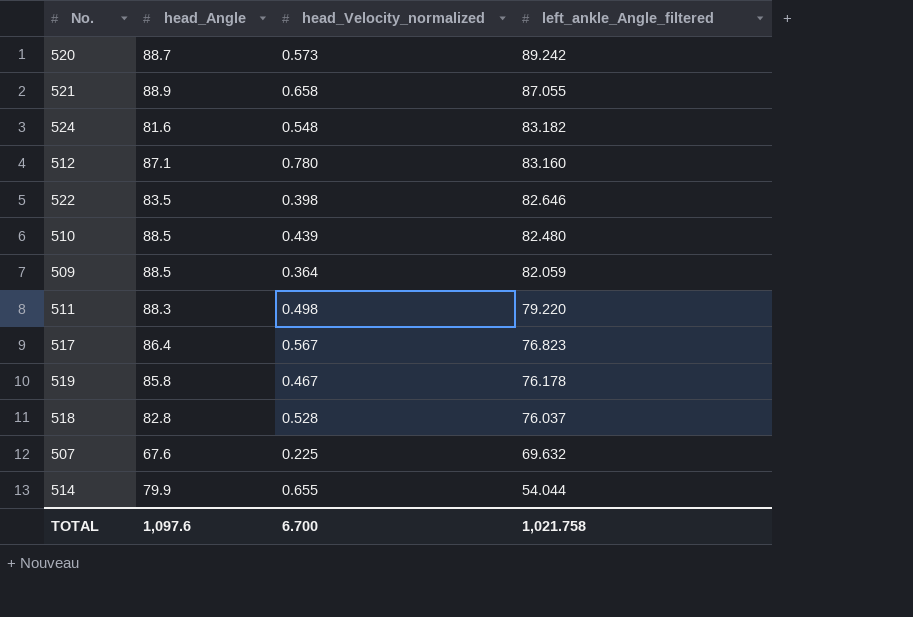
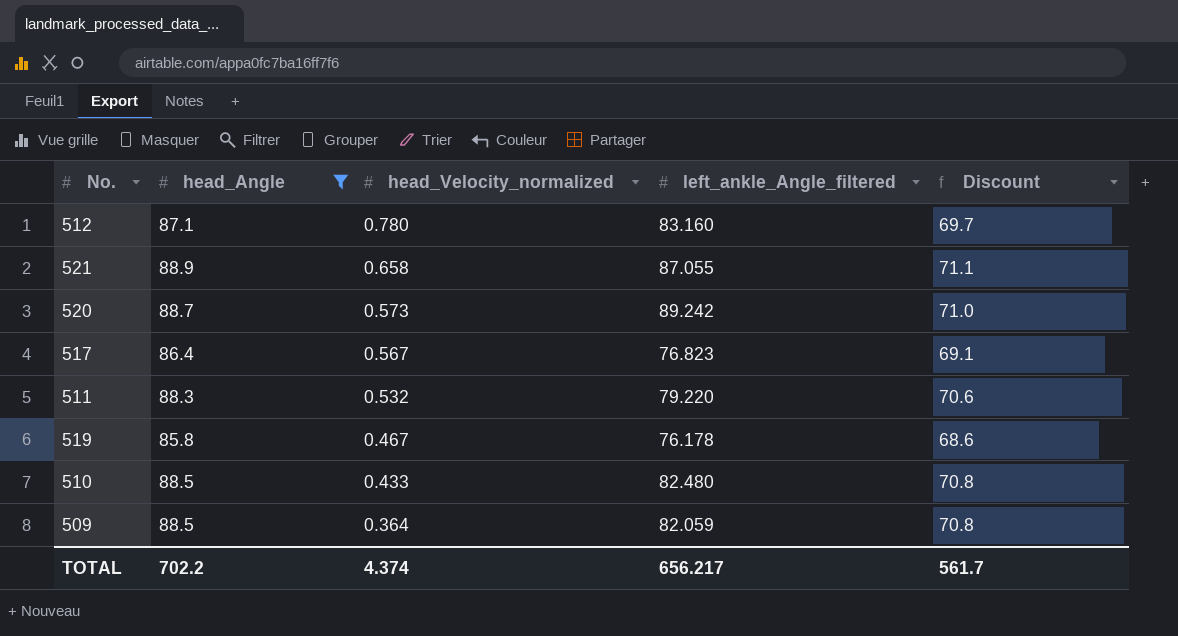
filter: none -> head_Angle >= 85.8
row order: left_ankle_Angle_filtered descending -> head_Velocity_normalized descending
column Discount | formula: none -> [head_Angle] * 0.8
511 | head_Velocity_normalized: 0.498 -> 0.532
510 | head_Velocity_normalized: 0.439 -> 0.433
TOTAL | head_Angle: 1,097.6 -> 702.2
TOTAL | head_Velocity_normalized: 6.700 -> 4.374
TOTAL | left_ankle_Angle_filtered: 1,021.758 -> 656.217

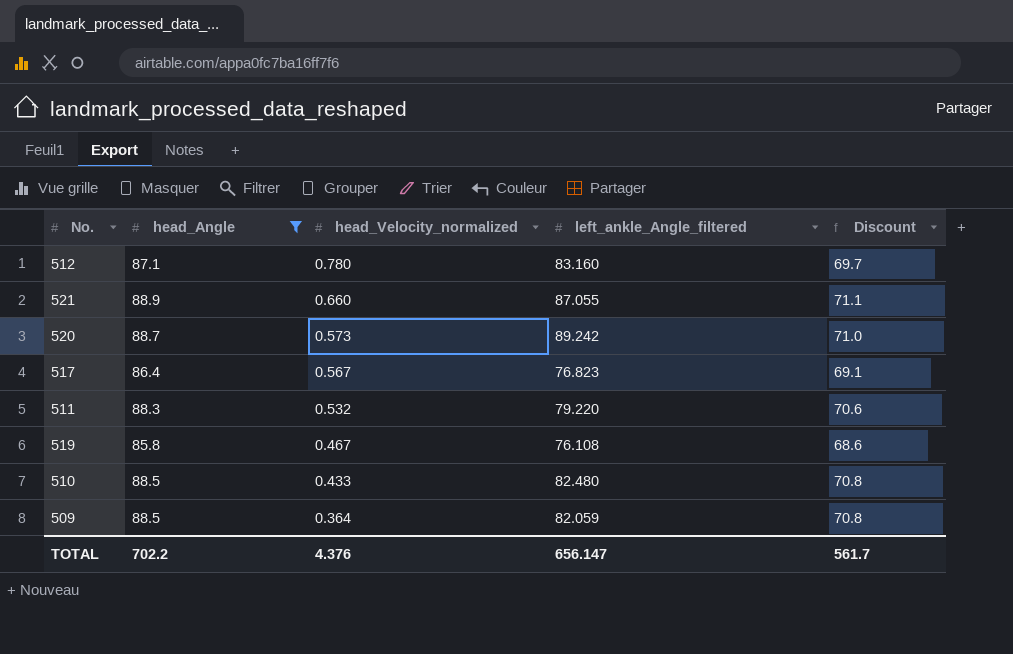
521 | head_Velocity_normalized: 0.658 -> 0.660
519 | left_ankle_Angle_filtered: 76.178 -> 76.108
TOTAL | head_Velocity_normalized: 4.374 -> 4.376
TOTAL | left_ankle_Angle_filtered: 656.217 -> 656.147

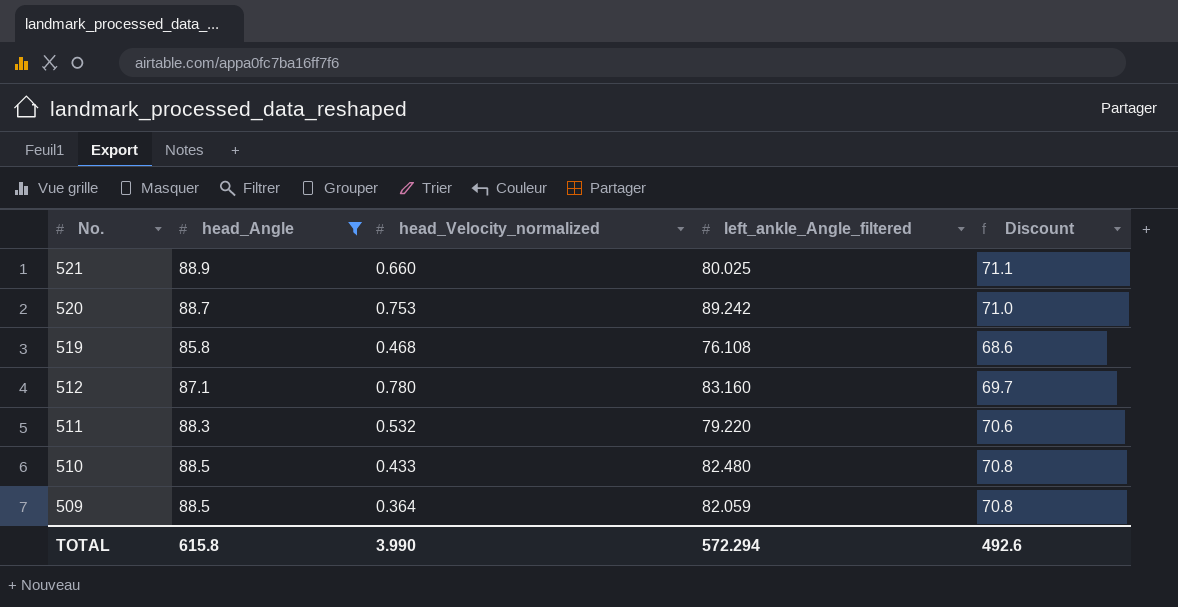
row order: head_Velocity_normalized descending -> No. descending
row 517: 86.4 | 0.567 | 76.823 | 69.1 -> none
521 | left_ankle_Angle_filtered: 87.055 -> 80.025
520 | head_Velocity_normalized: 0.573 -> 0.753
519 | head_Velocity_normalized: 0.467 -> 0.468
TOTAL | head_Angle: 702.2 -> 615.8
TOTAL | head_Velocity_normalized: 4.376 -> 3.990
TOTAL | left_ankle_Angle_filtered: 656.147 -> 572.294
TOTAL | Discount: 561.7 -> 492.6

